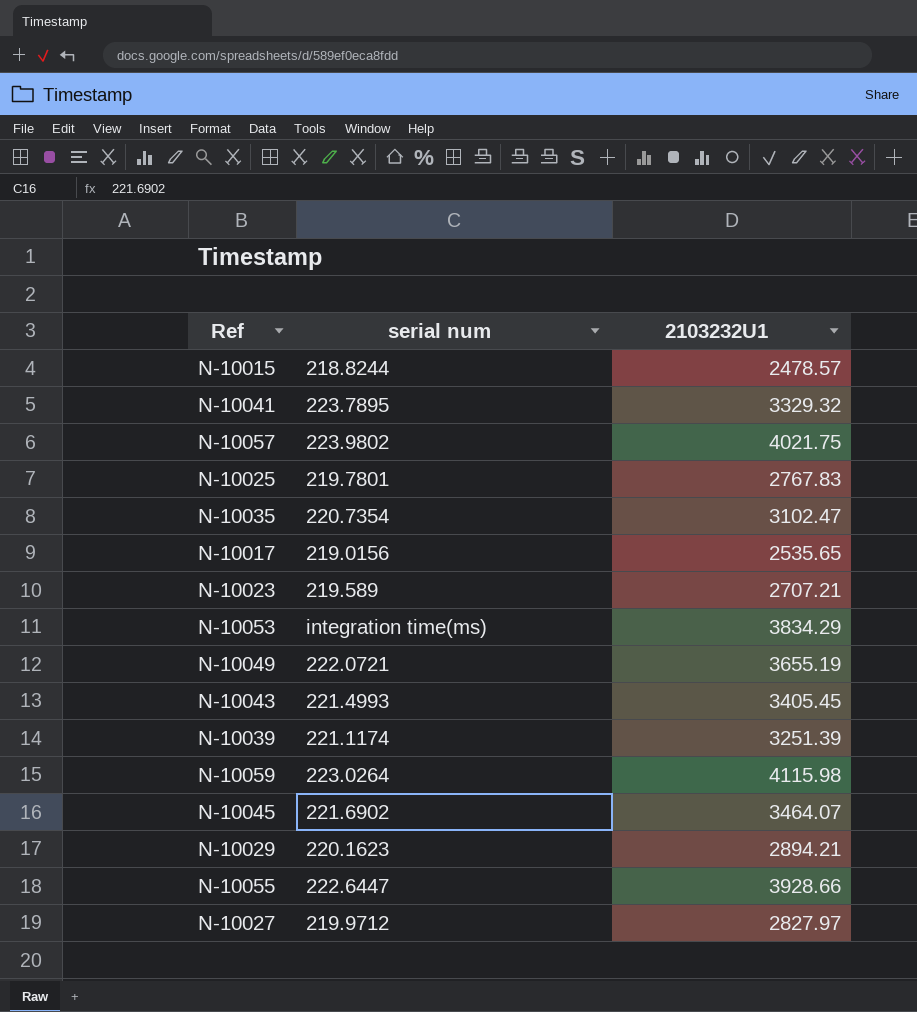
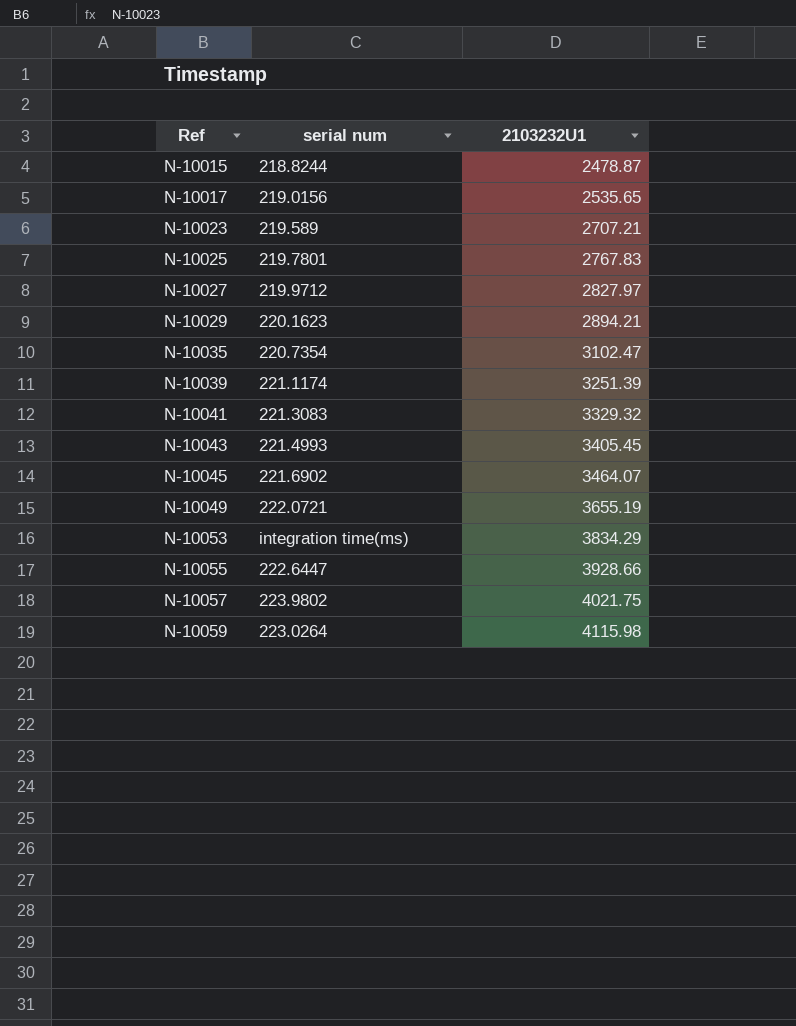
row order: none -> Ref ascending
N-10015 | 2103232U1: 2478.57 -> 2478.87
N-10041 | serial num: 223.7895 -> 221.3083

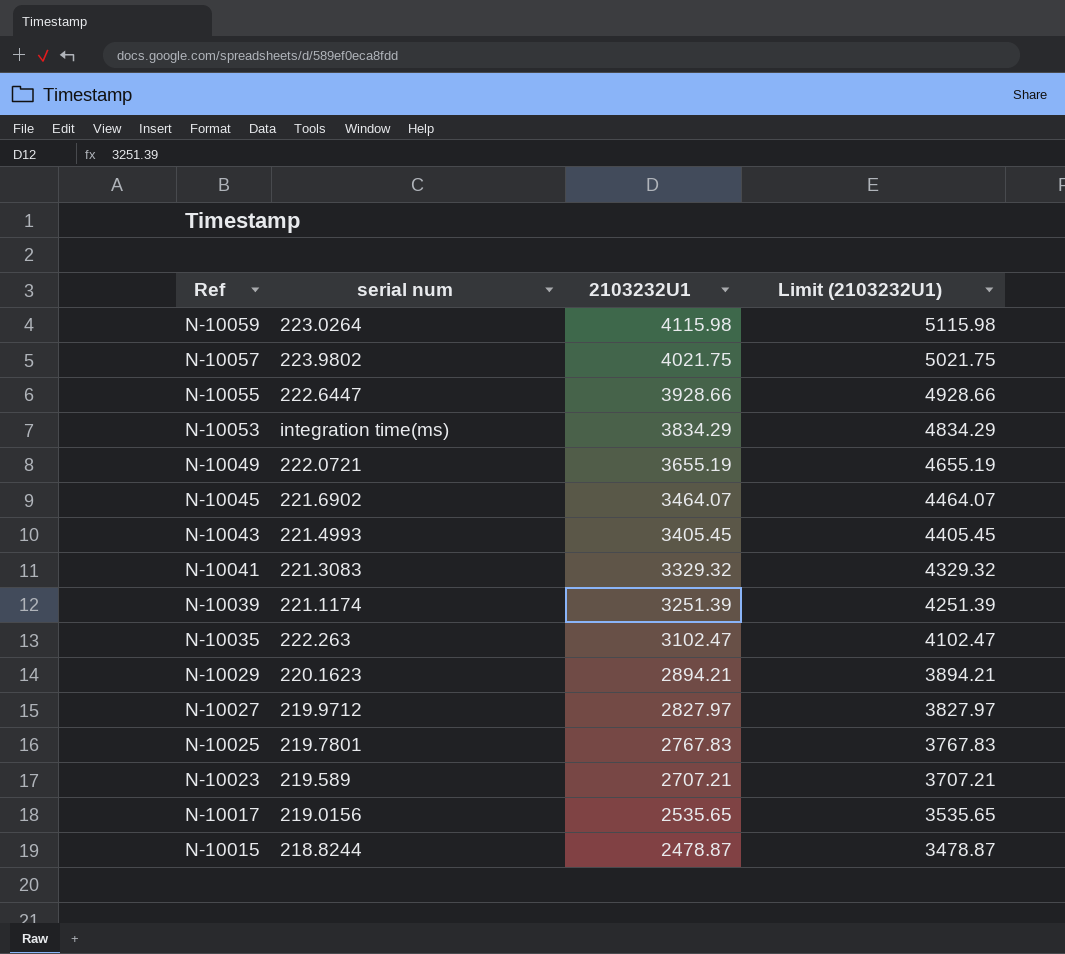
row order: Ref ascending -> Ref descending
column Limit (2103232U1) | formula: none -> [2103232U1] + 1000
N-10035 | serial num: 220.7354 -> 222.263

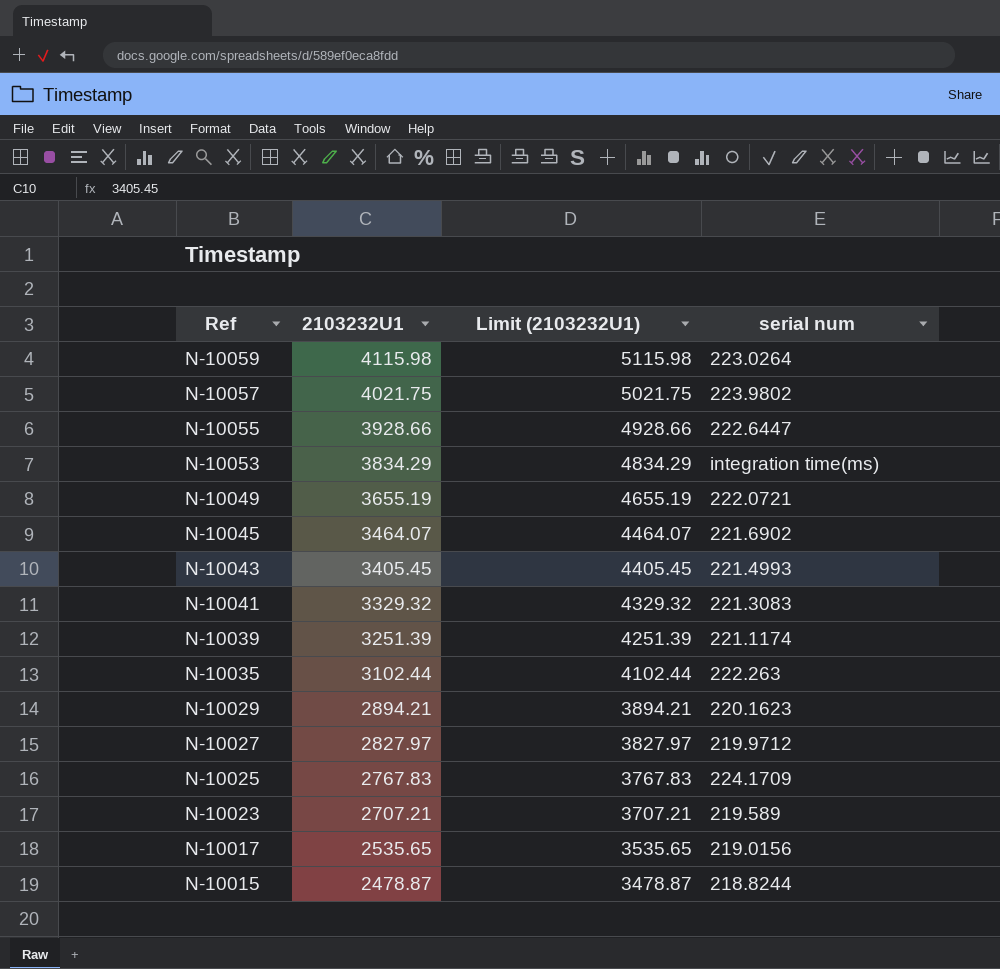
column serial num | position: 2 -> 4
N-10035 | 2103232U1: 3102.47 -> 3102.44
N-10035 | Limit (2103232U1): 4102.47 -> 4102.44
N-10025 | serial num: 219.7801 -> 224.1709

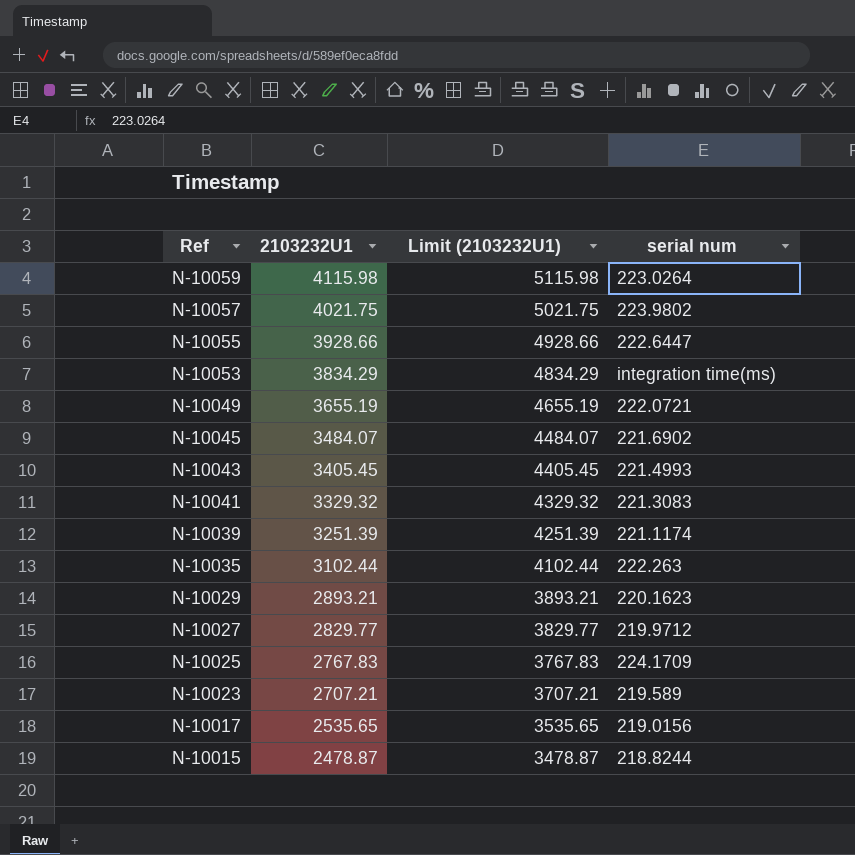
N-10045 | 2103232U1: 3464.07 -> 3484.07
N-10045 | Limit (2103232U1): 4464.07 -> 4484.07
N-10029 | 2103232U1: 2894.21 -> 2893.21
N-10029 | Limit (2103232U1): 3894.21 -> 3893.21
N-10027 | 2103232U1: 2827.97 -> 2829.77
N-10027 | Limit (2103232U1): 3827.97 -> 3829.77

